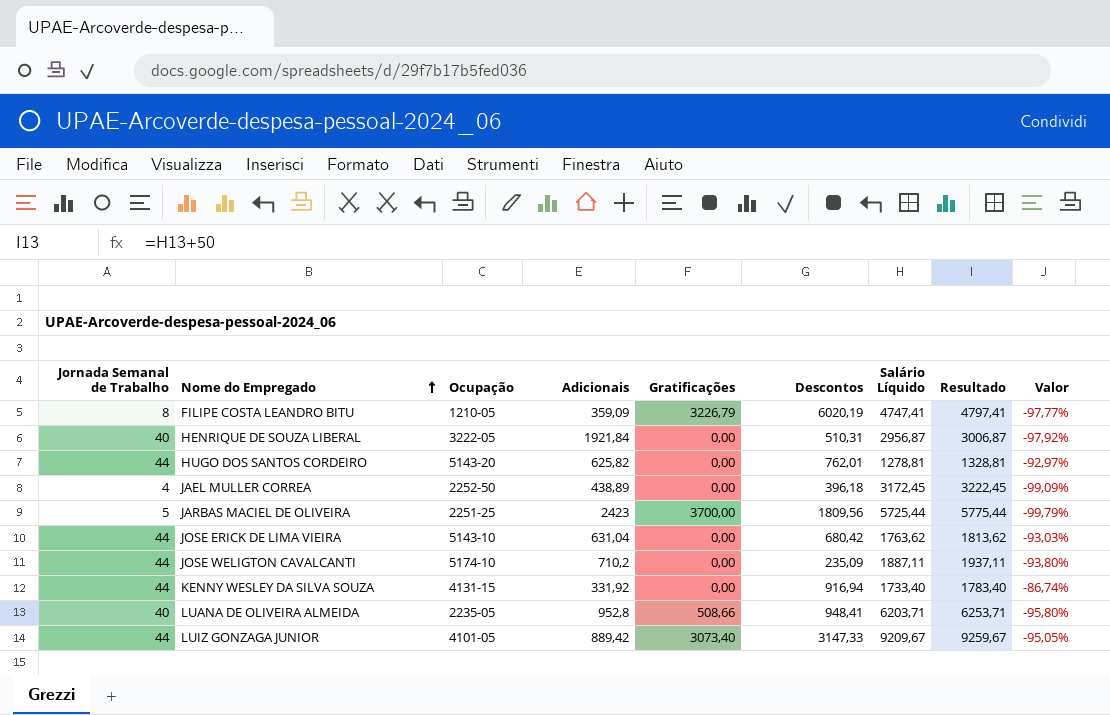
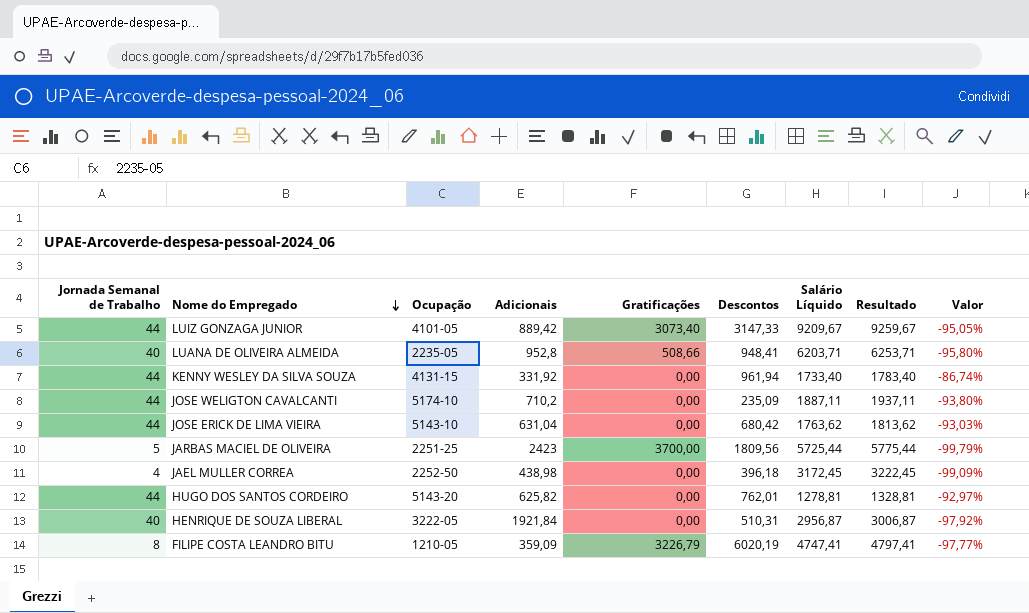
row order: Nome do Empregado ascending -> Nome do Empregado descending
KENNY WESLEY DA SILVA SOUZA | Descontos: 916,94 -> 961,94
JAEL MULLER CORREA | Adicionais: 438,89 -> 438,98

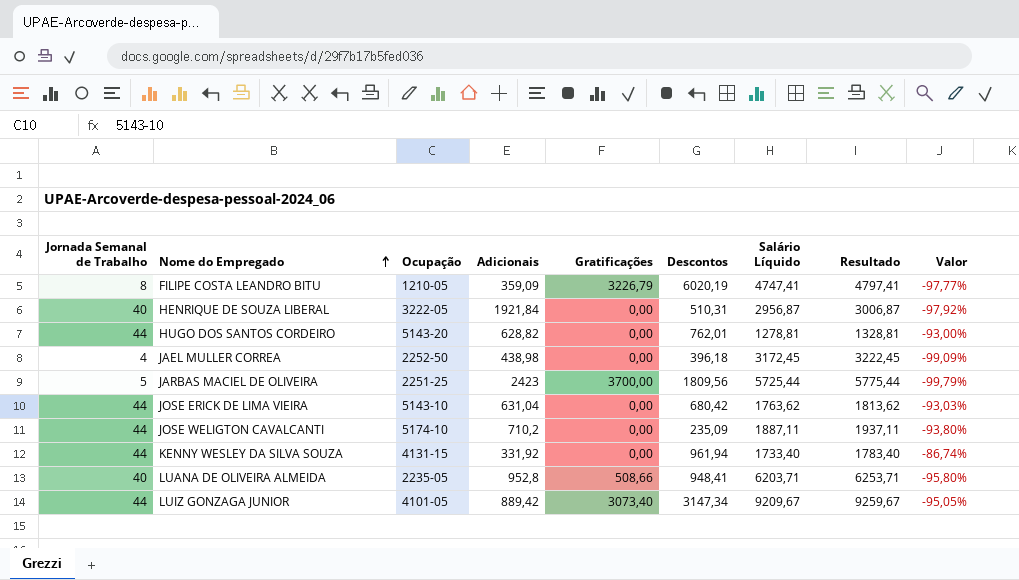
row order: Nome do Empregado descending -> Nome do Empregado ascending
HUGO DOS SANTOS CORDEIRO | Adicionais: 625,82 -> 628,82
HUGO DOS SANTOS CORDEIRO | Valor: -92,97% -> -93,00%
LUIZ GONZAGA JUNIOR | Descontos: 3147,33 -> 3147,34

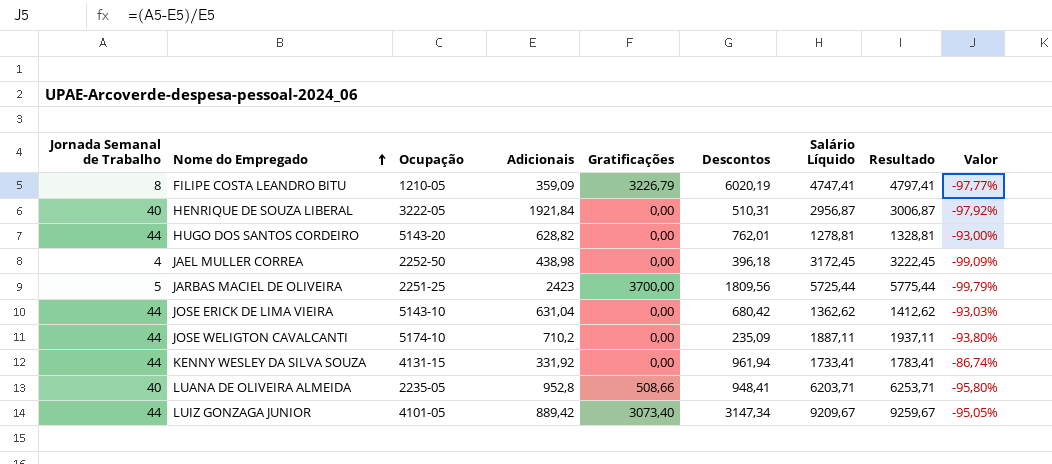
JOSE ERICK DE LIMA VIEIRA | Salário Líquido: 1763,62 -> 1362,62
JOSE ERICK DE LIMA VIEIRA | Resultado: 1813,62 -> 1412,62
KENNY WESLEY DA SILVA SOUZA | Salário Líquido: 1733,40 -> 1733,41
KENNY WESLEY DA SILVA SOUZA | Resultado: 1783,40 -> 1783,41

